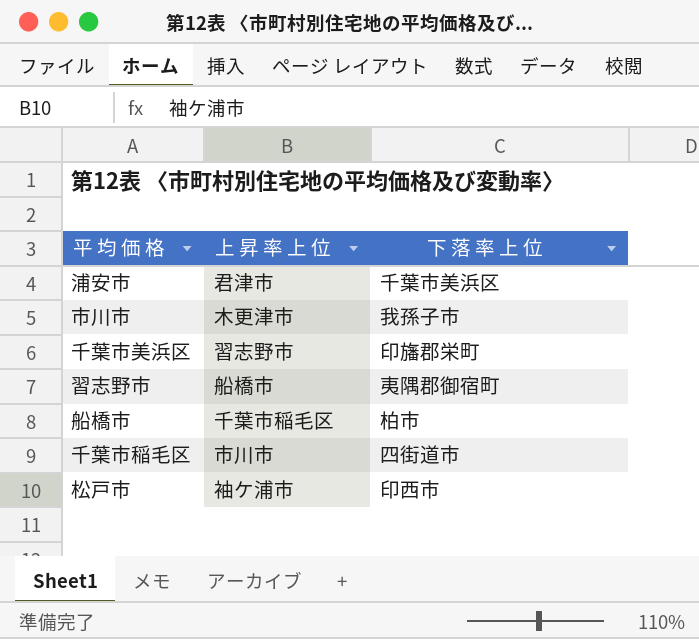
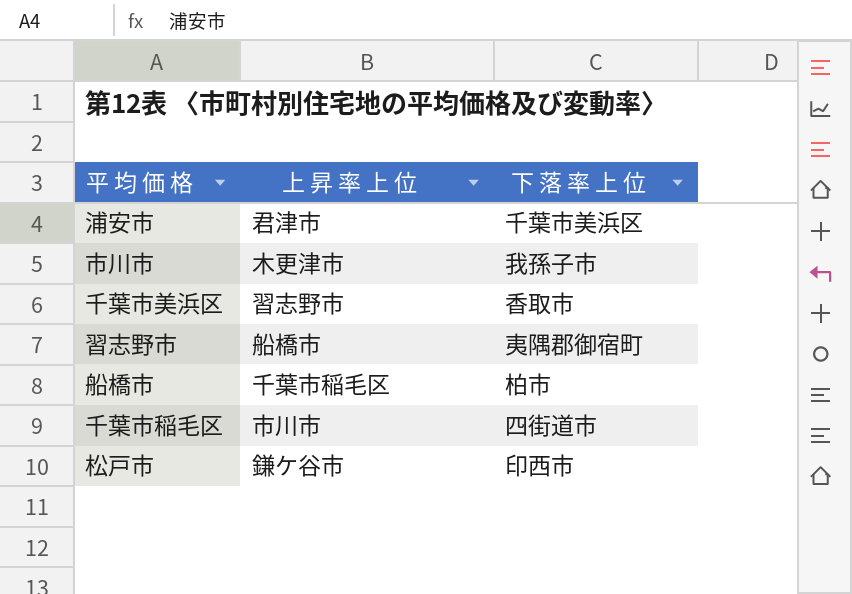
千葉市美浜区 | 下 落 率 上 位: 印旛郡栄町 -> 香取市
松戸市 | 上 昇 率 上 位: 袖ケ浦市 -> 鎌ケ谷市

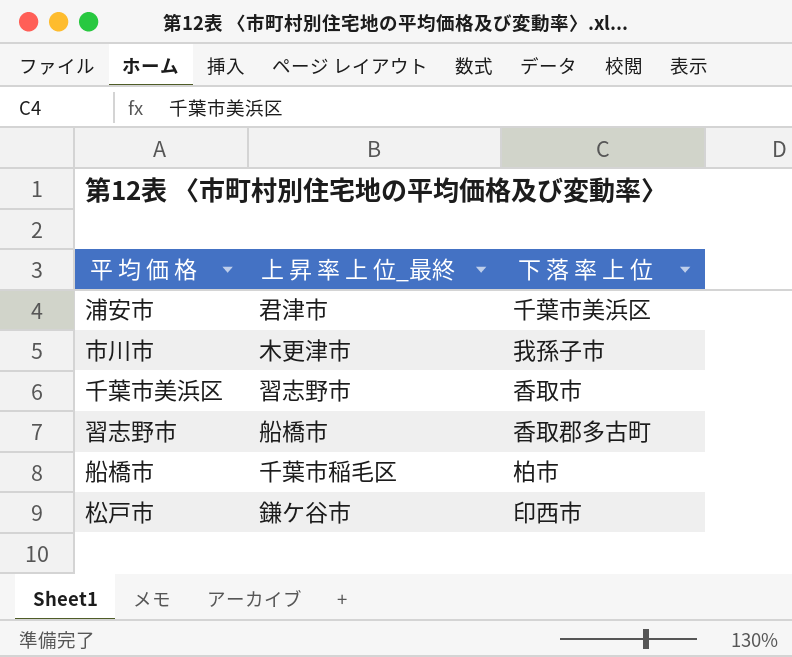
column name: 上 昇 率 上 位 -> 上 昇 率 上 位_最終
row 千葉市稲毛区: 市川市 | 四街道市 -> none
習志野市 | 下 落 率 上 位: 夷隅郡御宿町 -> 香取郡多古町

